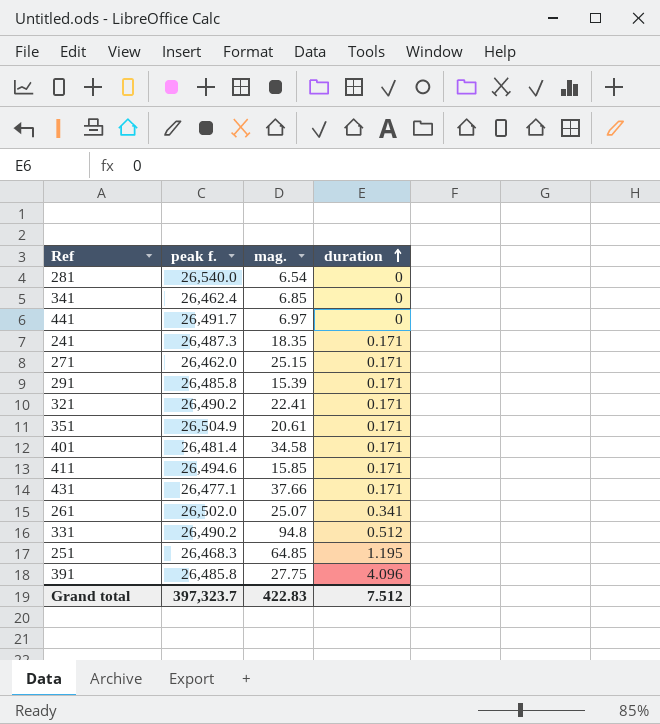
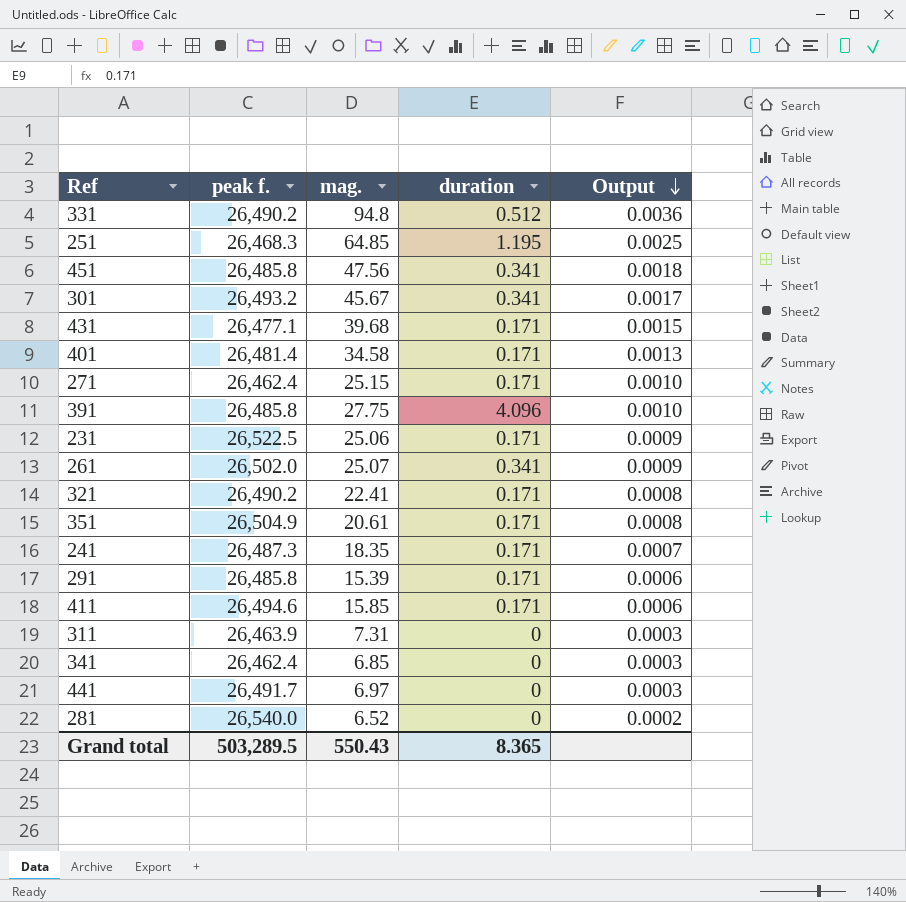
row order: duration ascending -> Output descending
column Output | formula: none -> [mag.] / [peak f.]
row 451: none -> 26,485.8 | 47.56 | 0.341 | 0.0018
row 301: none -> 26,493.2 | 45.67 | 0.341 | 0.0017
431 | mag.: 37.66 -> 39.68
271 | peak f.: 26,462.0 -> 26,462.4
row 231: none -> 26,522.5 | 25.06 | 0.171 | 0.0009
row 311: none -> 26,463.9 | 7.31 | 0 | 0.0003
281 | mag.: 6.54 -> 6.52
Grand total | peak f.: 397,323.7 -> 503,289.5
Grand total | mag.: 422.83 -> 550.43
Grand total | duration: 7.512 -> 8.365

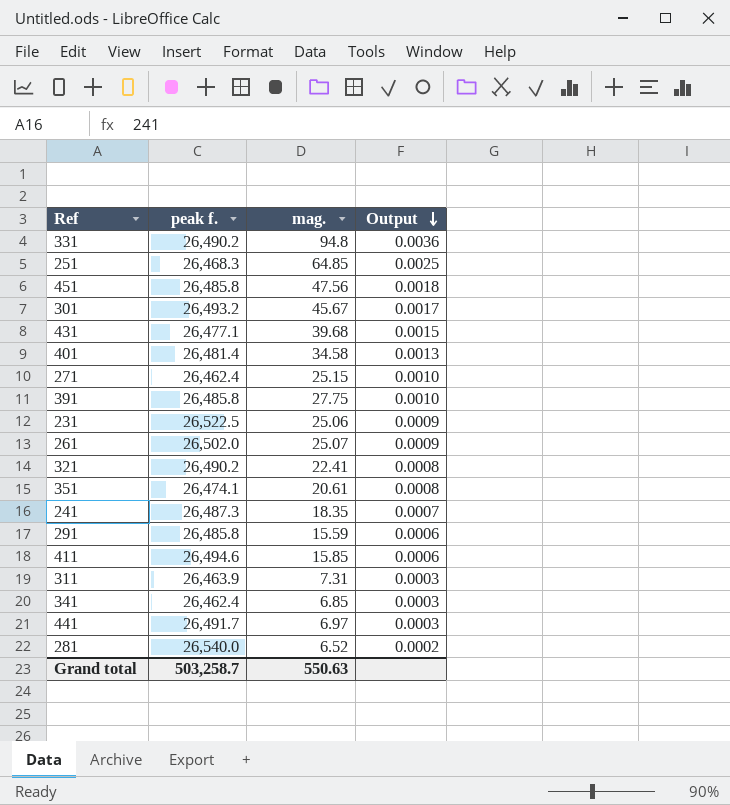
column duration | position: 4 -> none
351 | peak f.: 26,504.9 -> 26,474.1
291 | mag.: 15.39 -> 15.59
Grand total | peak f.: 503,289.5 -> 503,258.7
Grand total | mag.: 550.43 -> 550.63

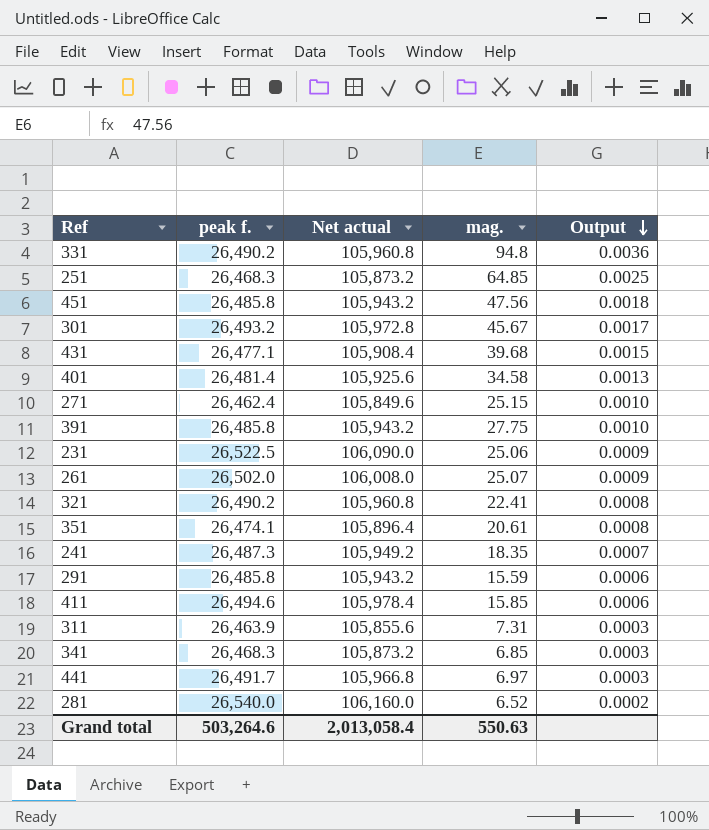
column Net actual | formula: none -> [peak f.] * 4
341 | peak f.: 26,462.4 -> 26,468.3
Grand total | peak f.: 503,258.7 -> 503,264.6

